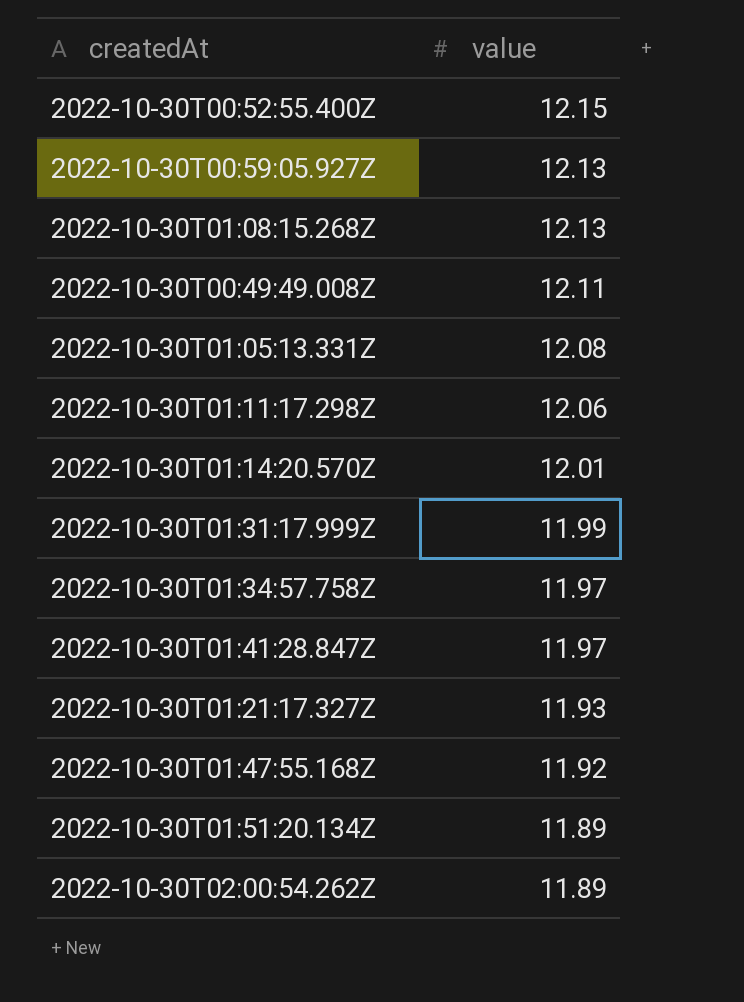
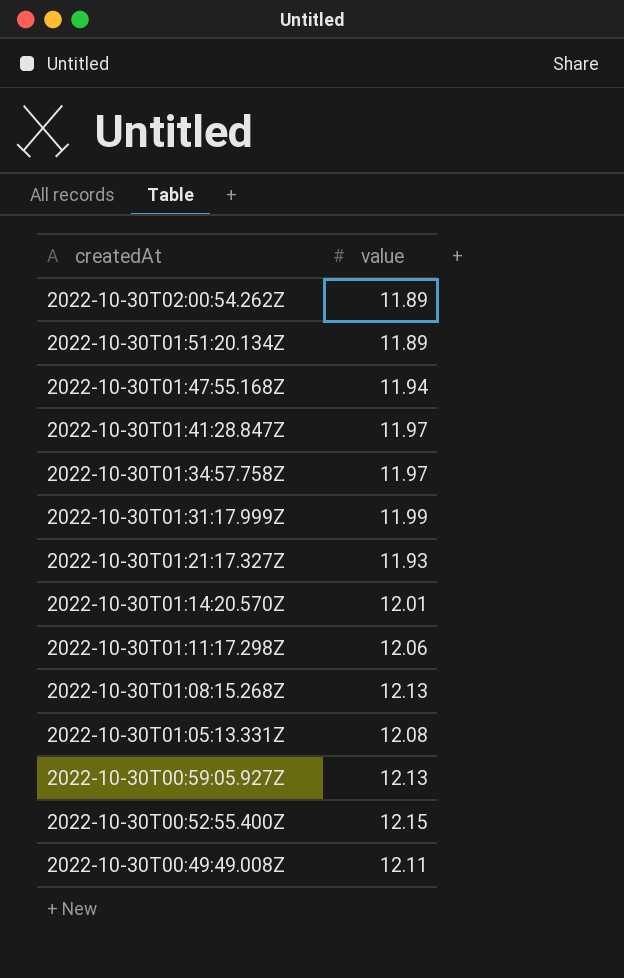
row order: value descending -> createdAt descending
2022-10-30T01:47:55.168Z | value: 11.92 -> 11.94

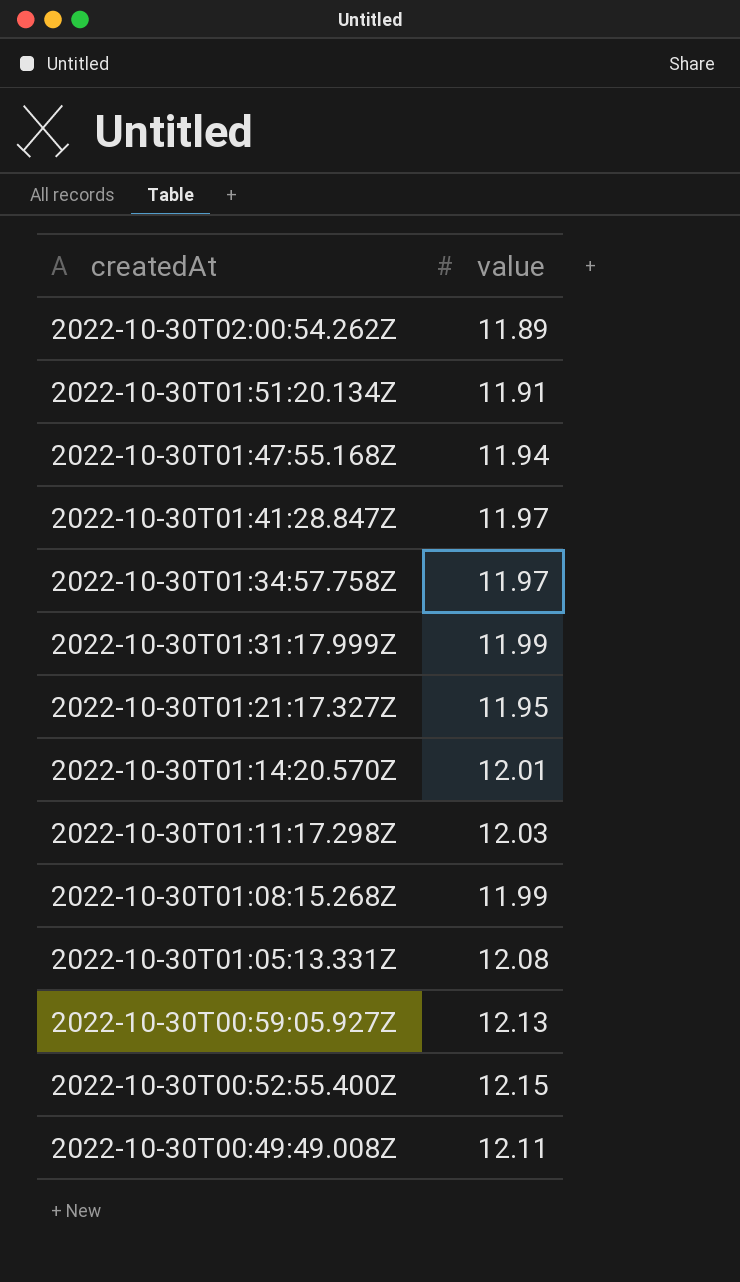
2022-10-30T01:51:20.134Z | value: 11.89 -> 11.91
2022-10-30T01:21:17.327Z | value: 11.93 -> 11.95
2022-10-30T01:11:17.298Z | value: 12.06 -> 12.03
2022-10-30T01:08:15.268Z | value: 12.13 -> 11.99

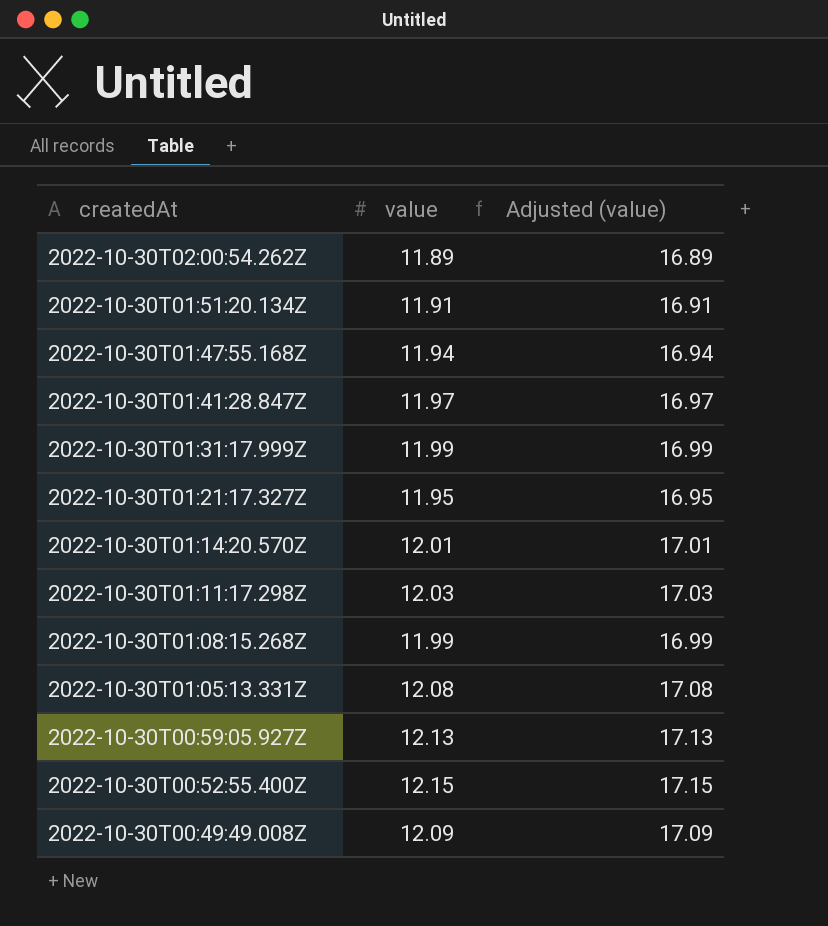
column Adjusted (value) | formula: none -> [value] + 5
row 2022-10-30T01:34:57.758Z: 11.97 -> none
2022-10-30T00:49:49.008Z | value: 12.11 -> 12.09

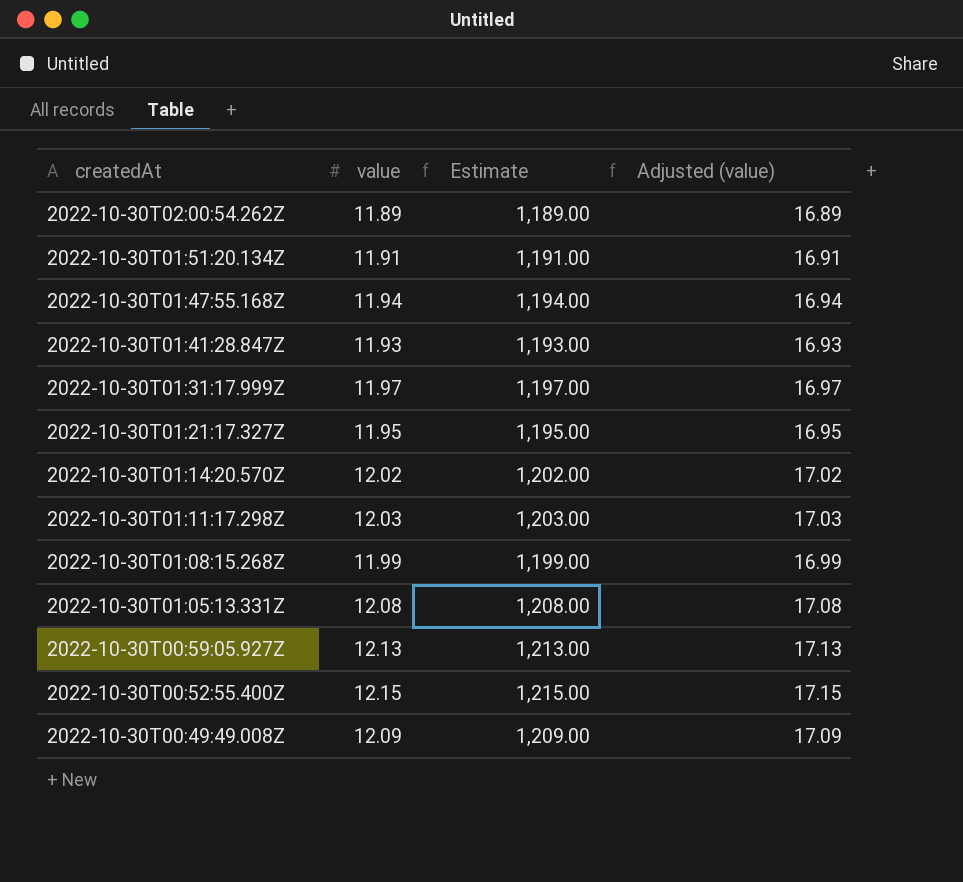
column Estimate | formula: none -> [value] * 100
2022-10-30T01:41:28.847Z | value: 11.97 -> 11.93
2022-10-30T01:41:28.847Z | Adjusted (value): 16.97 -> 16.93
2022-10-30T01:31:17.999Z | value: 11.99 -> 11.97
2022-10-30T01:31:17.999Z | Adjusted (value): 16.99 -> 16.97
2022-10-30T01:14:20.570Z | value: 12.01 -> 12.02
2022-10-30T01:14:20.570Z | Adjusted (value): 17.01 -> 17.02

